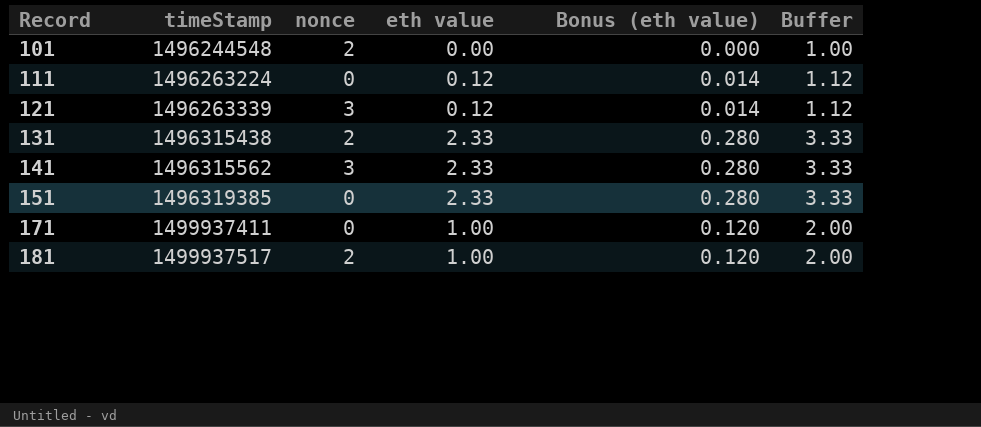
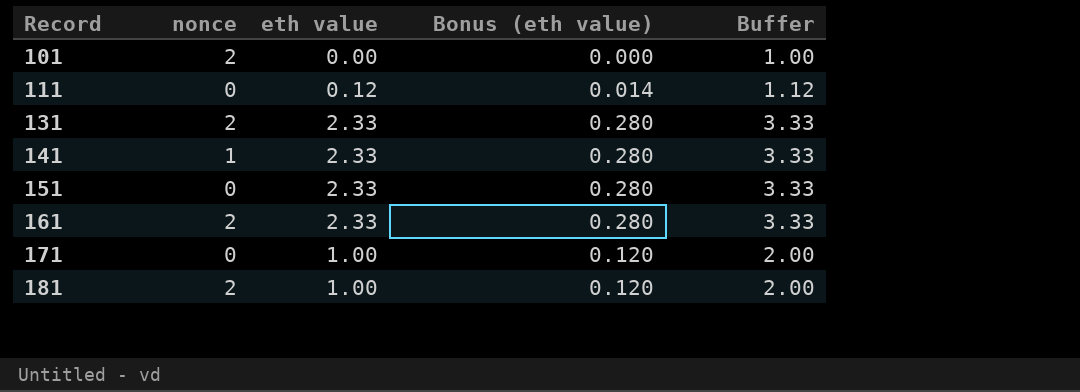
column timeStamp | position: 2 -> none
row 121: 1496263339 | 3 | 0.12 | 0.014 | 1.12 -> none
141 | nonce: 3 -> 1
row 161: none -> 2 | 2.33 | 0.280 | 3.33

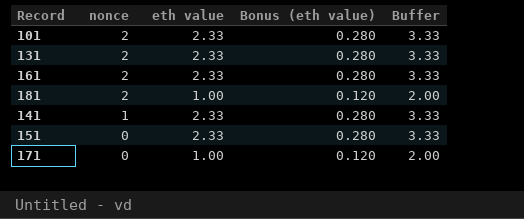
row order: Record ascending -> nonce descending
row 111: 0 | 0.12 | 0.014 | 1.12 -> none
101 | eth value: 0.00 -> 2.33
101 | Bonus (eth value): 0.000 -> 0.280
101 | Buffer: 1.00 -> 3.33

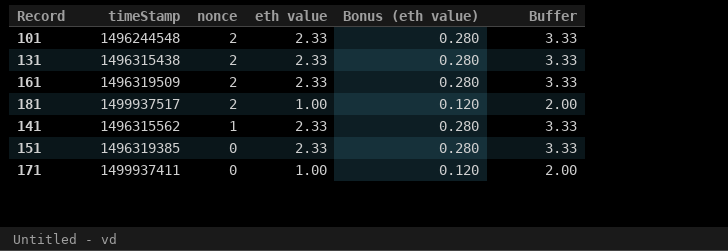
column timeStamp | position: none -> 2

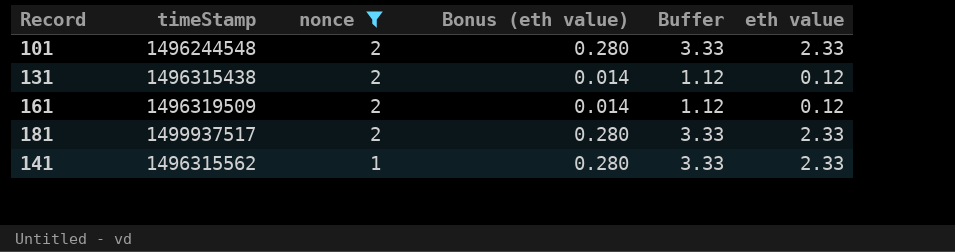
filter: none -> nonce != 0
column eth value | position: 4 -> 6
131 | Bonus (eth value): 0.280 -> 0.014
131 | Buffer: 3.33 -> 1.12
131 | eth value: 2.33 -> 0.12
161 | Bonus (eth value): 0.280 -> 0.014
161 | Buffer: 3.33 -> 1.12
161 | eth value: 2.33 -> 0.12
181 | Bonus (eth value): 0.120 -> 0.280
181 | Buffer: 2.00 -> 3.33
181 | eth value: 1.00 -> 2.33

